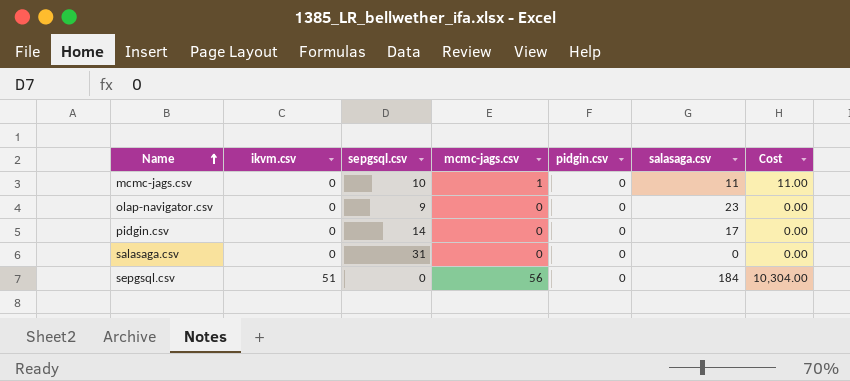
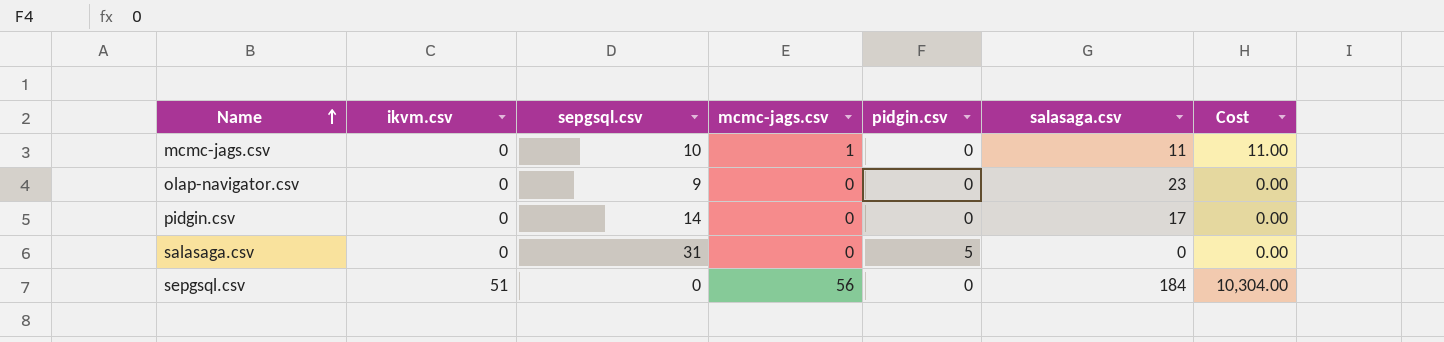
salasaga.csv | pidgin.csv: 0 -> 5

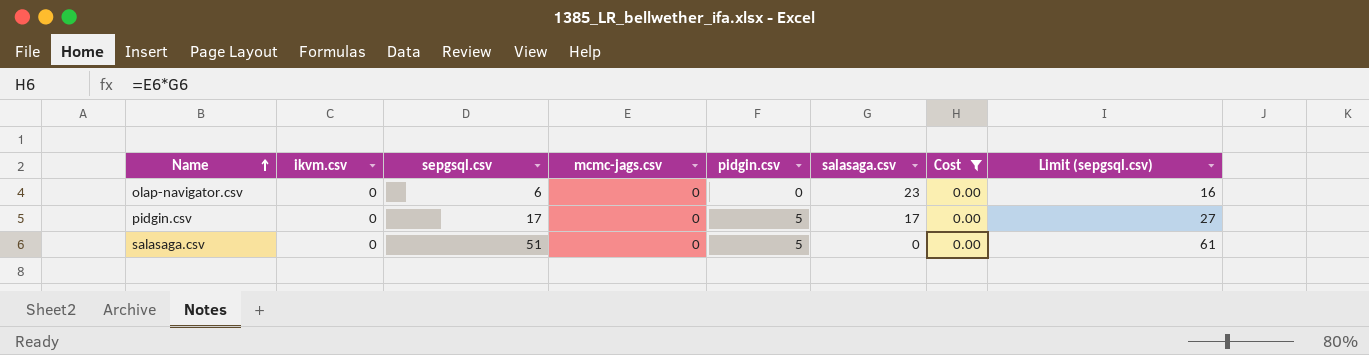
filter: none -> Cost = 0.00
column Limit (sepgsql.csv) | formula: none -> [sepgsql.csv] + 10
olap-navigator.csv | sepgsql.csv: 9 -> 6
pidgin.csv | sepgsql.csv: 14 -> 17
pidgin.csv | pidgin.csv: 0 -> 5
salasaga.csv | sepgsql.csv: 31 -> 51

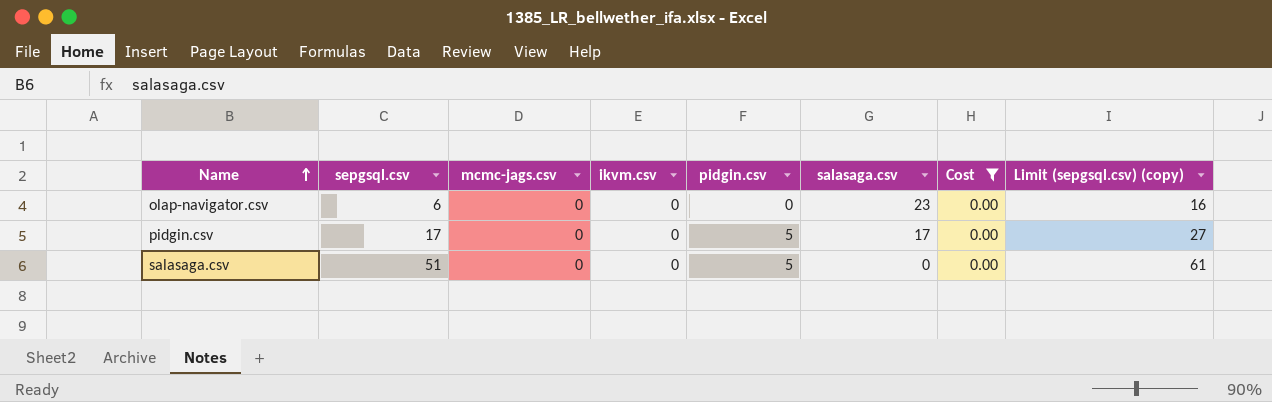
column ikvm.csv | position: 2 -> 4
column name: Limit (sepgsql.csv) -> Limit (sepgsql.csv) (copy)

